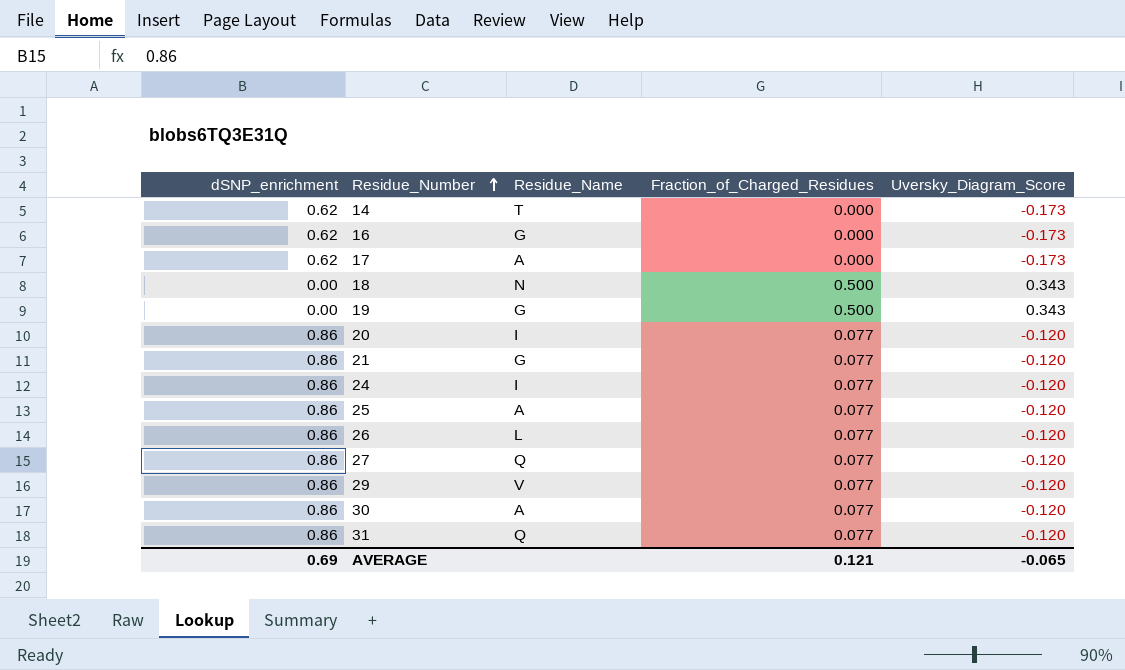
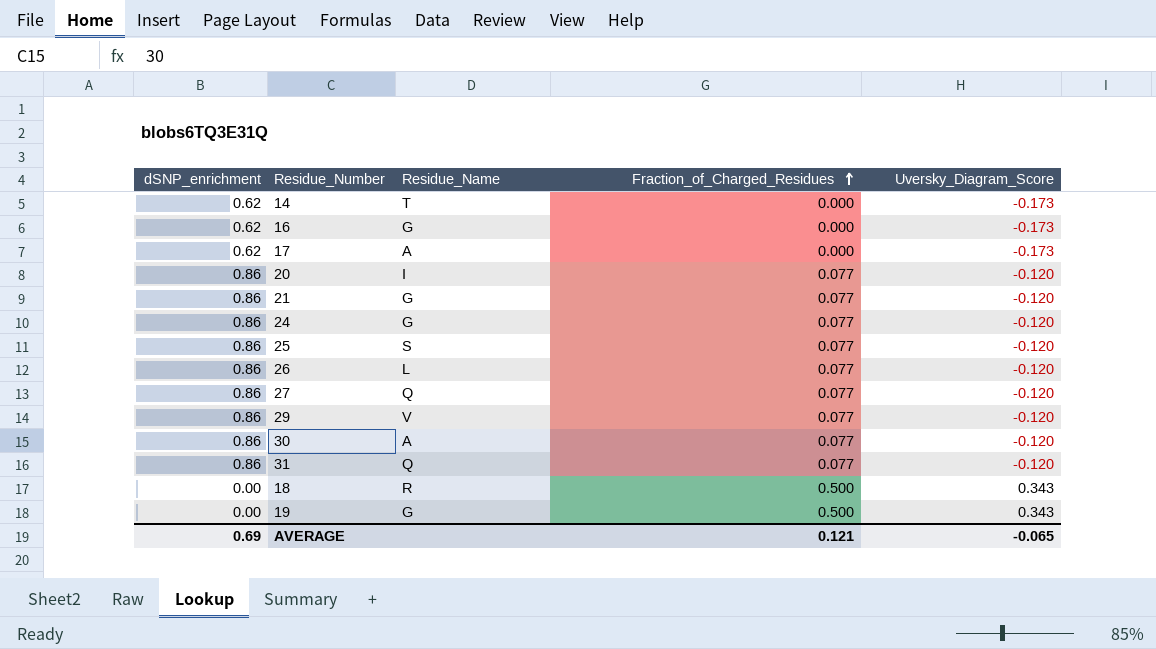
row order: Residue_Number ascending -> Fraction_of_Charged_Residues ascending
24 | Residue_Name: I -> G
25 | Residue_Name: A -> S
18 | Residue_Name: N -> R

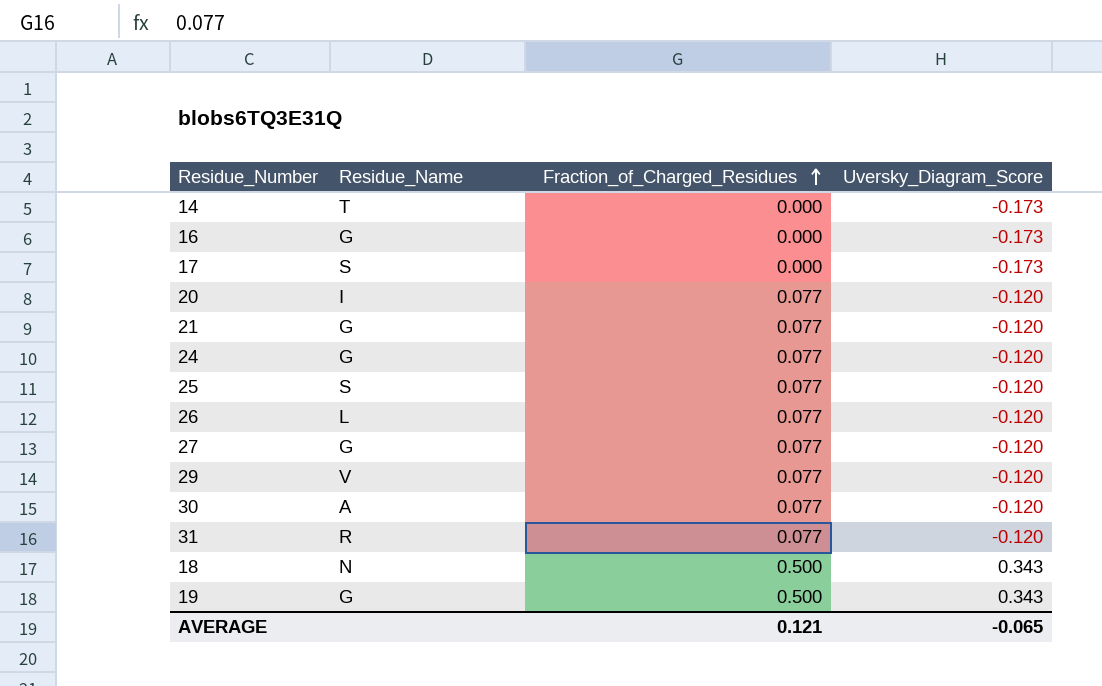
column dSNP_enrichment | position: 1 -> none
17 | Residue_Name: A -> S
27 | Residue_Name: Q -> G
31 | Residue_Name: Q -> R
18 | Residue_Name: R -> N

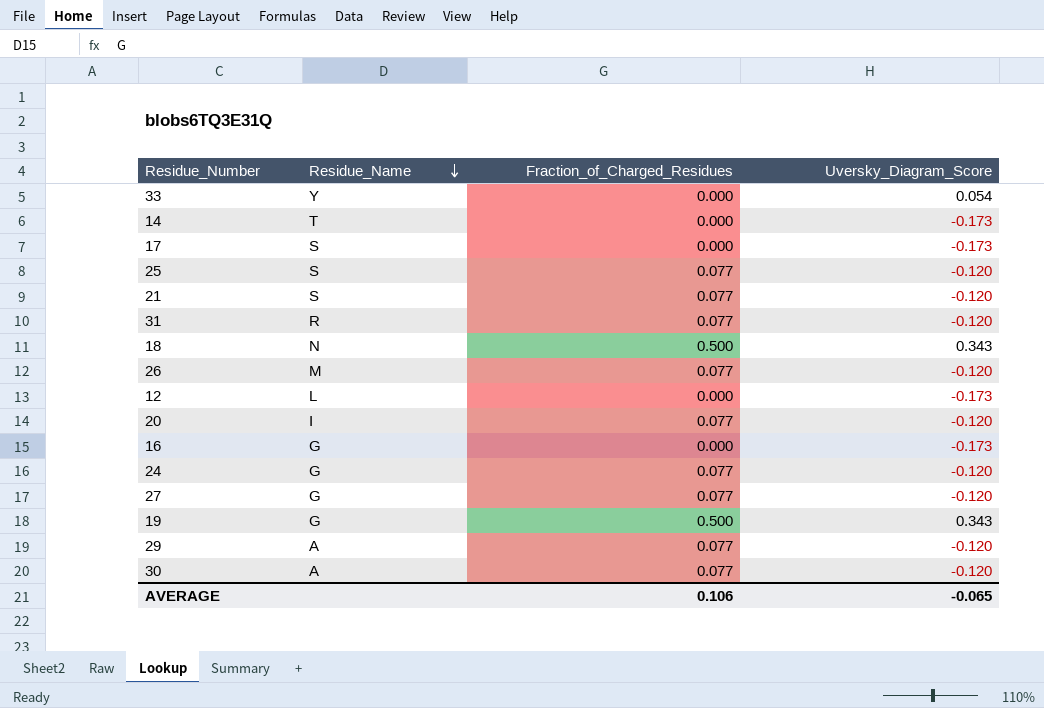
row order: Fraction_of_Charged_Residues ascending -> Residue_Name descending
row 33: none -> Y | 0.000 | 0.054
21 | Residue_Name: G -> S
26 | Residue_Name: L -> M
row 12: none -> L | 0.000 | -0.173
29 | Residue_Name: V -> A
AVERAGE | Fraction_of_Charged_Residues: 0.121 -> 0.106

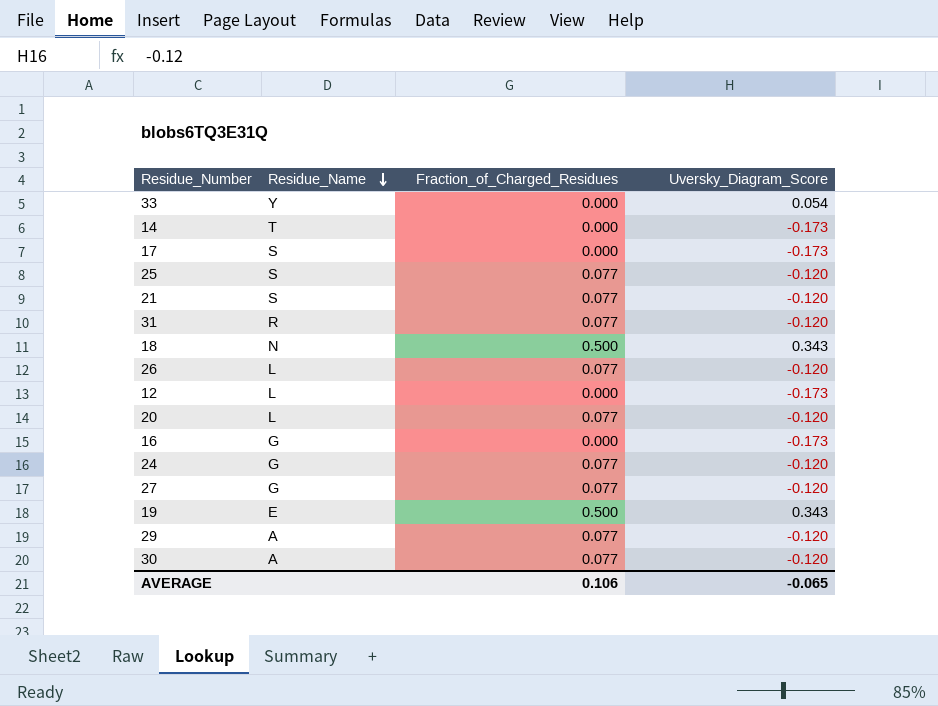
26 | Residue_Name: M -> L
20 | Residue_Name: I -> L
19 | Residue_Name: G -> E

